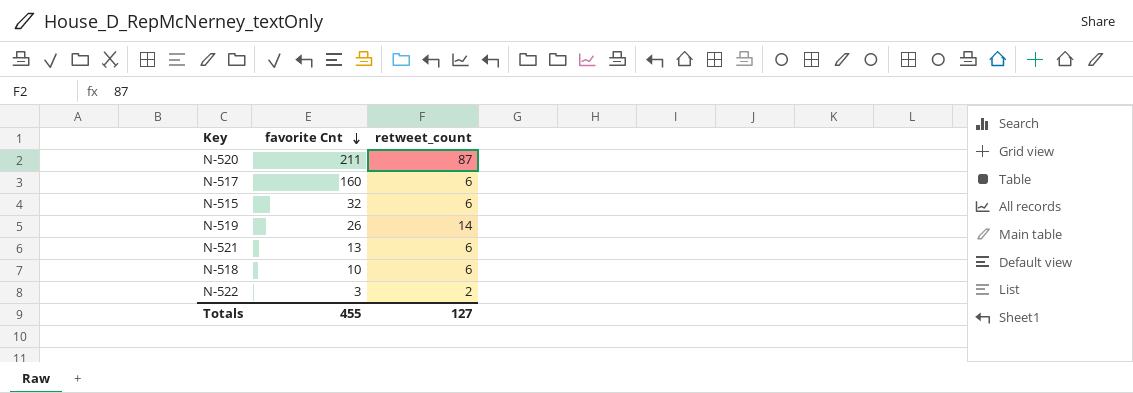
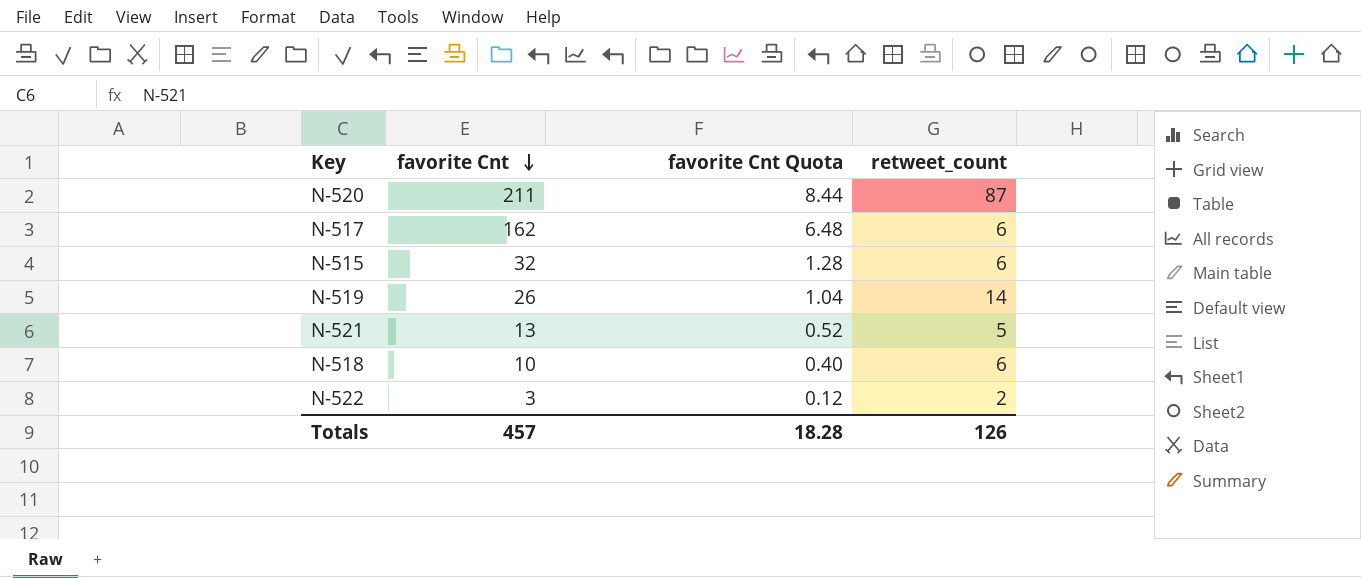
column favorite Cnt Quota | formula: none -> [favorite Cnt] * 0.04
N-517 | favorite Cnt: 160 -> 162
N-521 | retweet_count: 6 -> 5
Totals | favorite Cnt: 455 -> 457
Totals | retweet_count: 127 -> 126

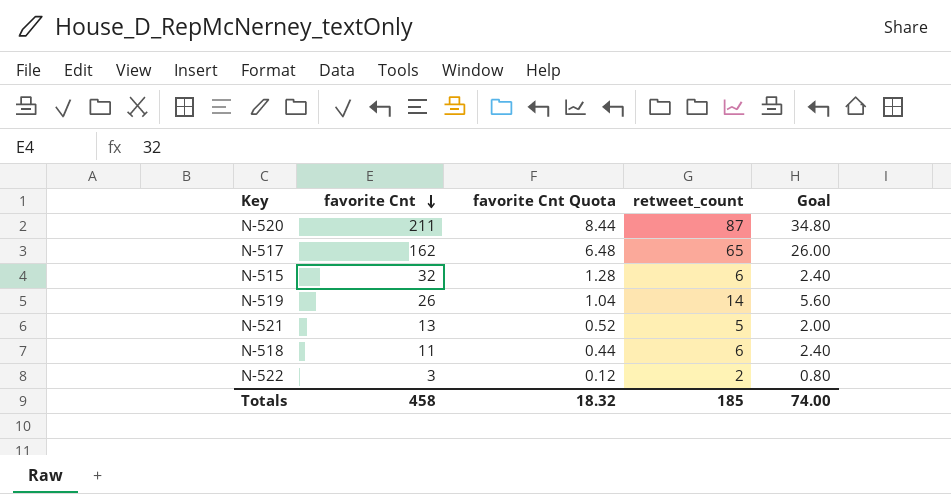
column Goal | formula: none -> [retweet_count] * 0.4
N-517 | retweet_count: 6 -> 65
N-518 | favorite Cnt: 10 -> 11
N-518 | favorite Cnt Quota: 0.40 -> 0.44
Totals | favorite Cnt: 457 -> 458
Totals | favorite Cnt Quota: 18.28 -> 18.32
Totals | retweet_count: 126 -> 185

